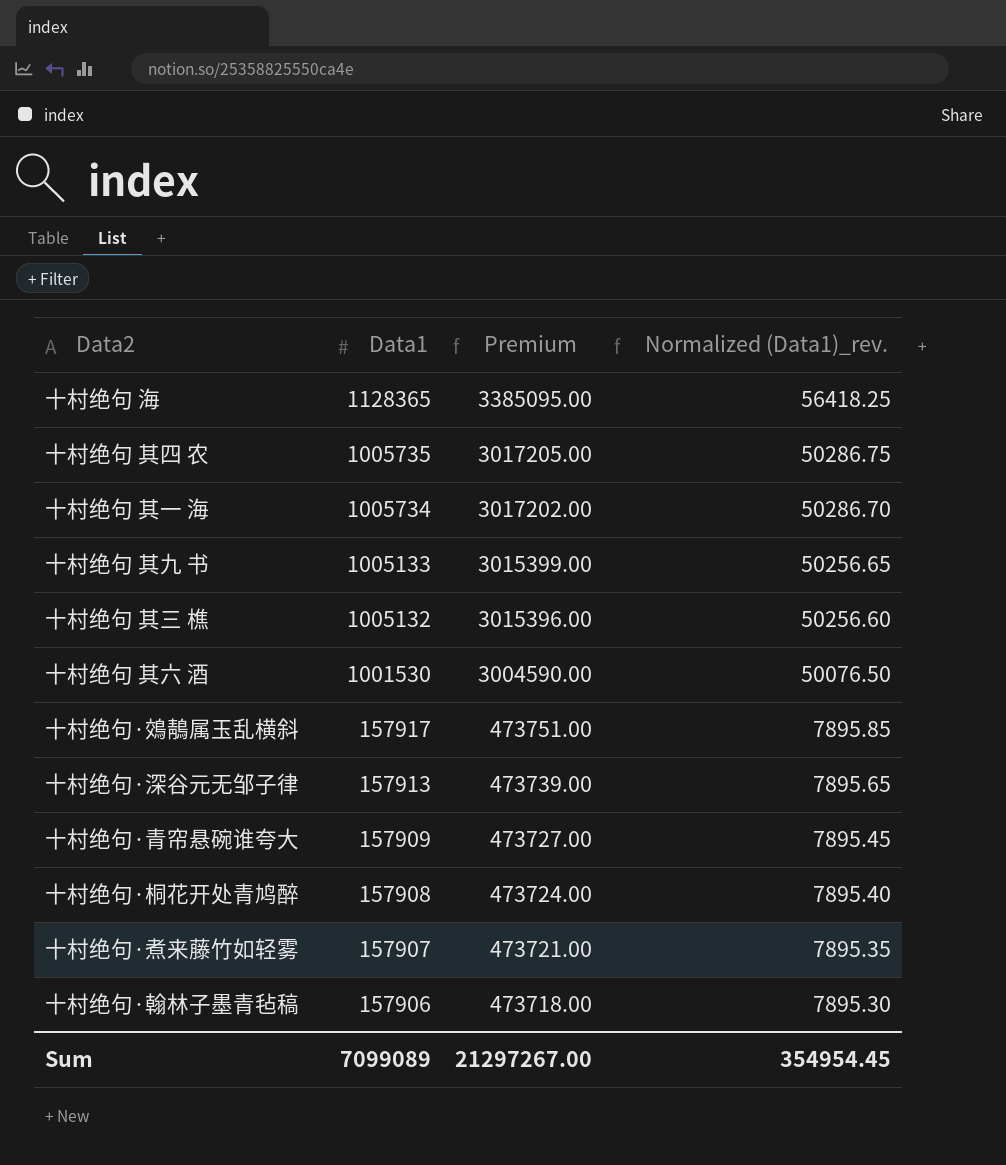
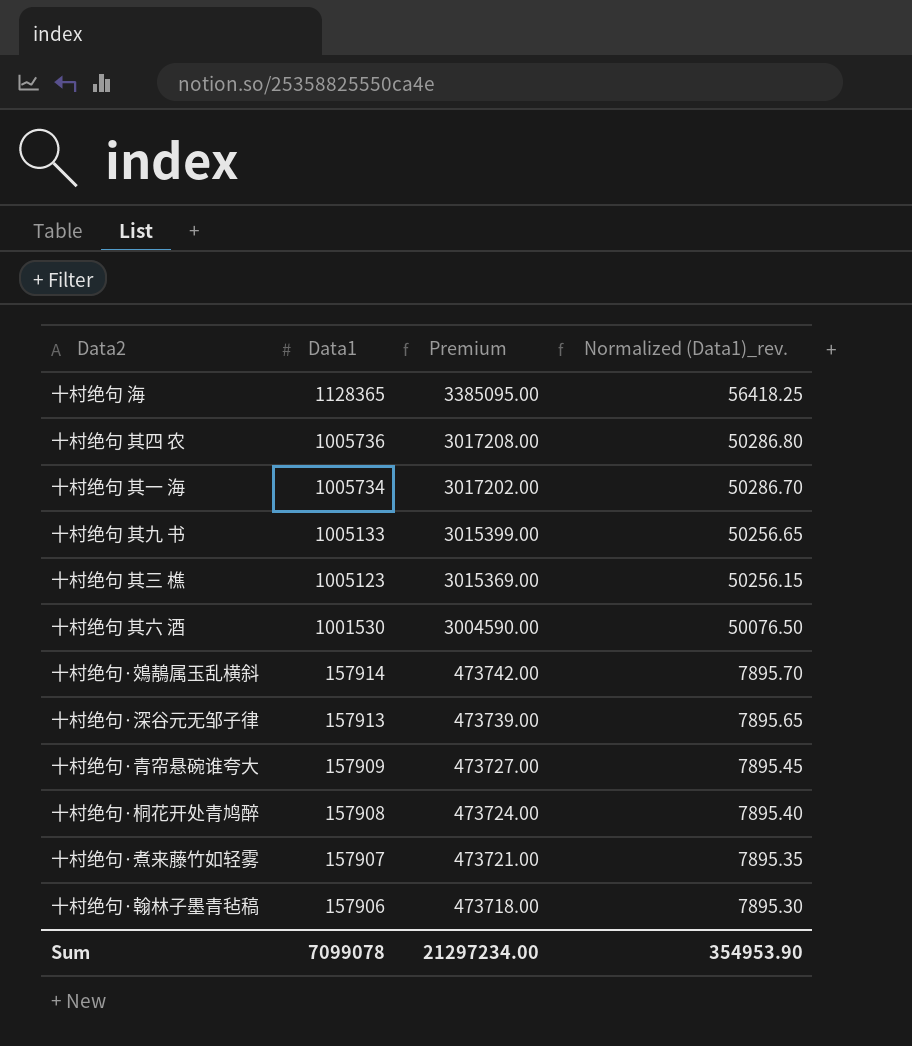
十村绝句 其四 农 | Data1: 1005735 -> 1005736
十村绝句 其四 农 | Premium: 3017205.00 -> 3017208.00
十村绝句 其四 农 | Normalized (Data1)_rev.: 50286.75 -> 50286.80
十村绝句 其三 樵 | Data1: 1005132 -> 1005123
十村绝句 其三 樵 | Premium: 3015396.00 -> 3015369.00
十村绝句 其三 樵 | Normalized (Data1)_rev.: 50256.60 -> 50256.15
十村绝句·鵁鶄属玉乱横斜 | Data1: 157917 -> 157914
十村绝句·鵁鶄属玉乱横斜 | Premium: 473751.00 -> 473742.00
十村绝句·鵁鶄属玉乱横斜 | Normalized (Data1)_rev.: 7895.85 -> 7895.70
Sum | Data1: 7099089 -> 7099078
Sum | Premium: 21297267.00 -> 21297234.00
Sum | Normalized (Data1)_rev.: 354954.45 -> 354953.90

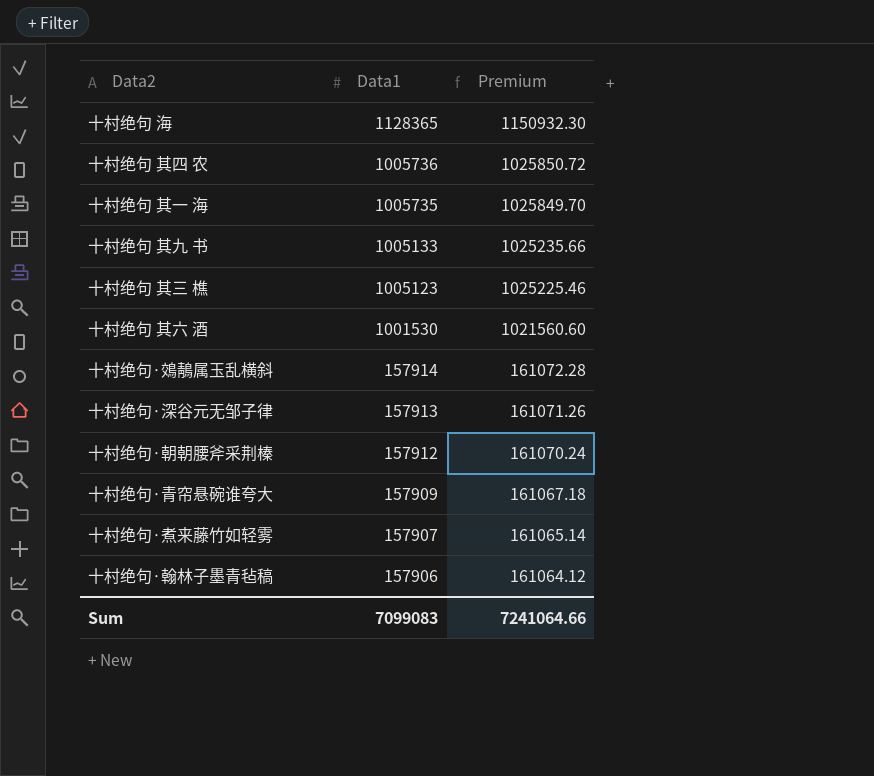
column Normalized (Data1)_rev. | formula: [Data1] * 0.05 -> none
column Premium | formula: [Data1] * 3 -> [Data1] * 1.02
row 十村绝句·桐花开处青鸠醉: 157908 | 473724.00 | 7895.40 -> none
十村绝句 其一 海 | Data1: 1005734 -> 1005735
row 十村绝句·朝朝腰斧采荆榛: none -> 157912 | 161070.24
Sum | Data1: 7099078 -> 7099083
Sum | Premium: 21297234.00 -> 7241064.66

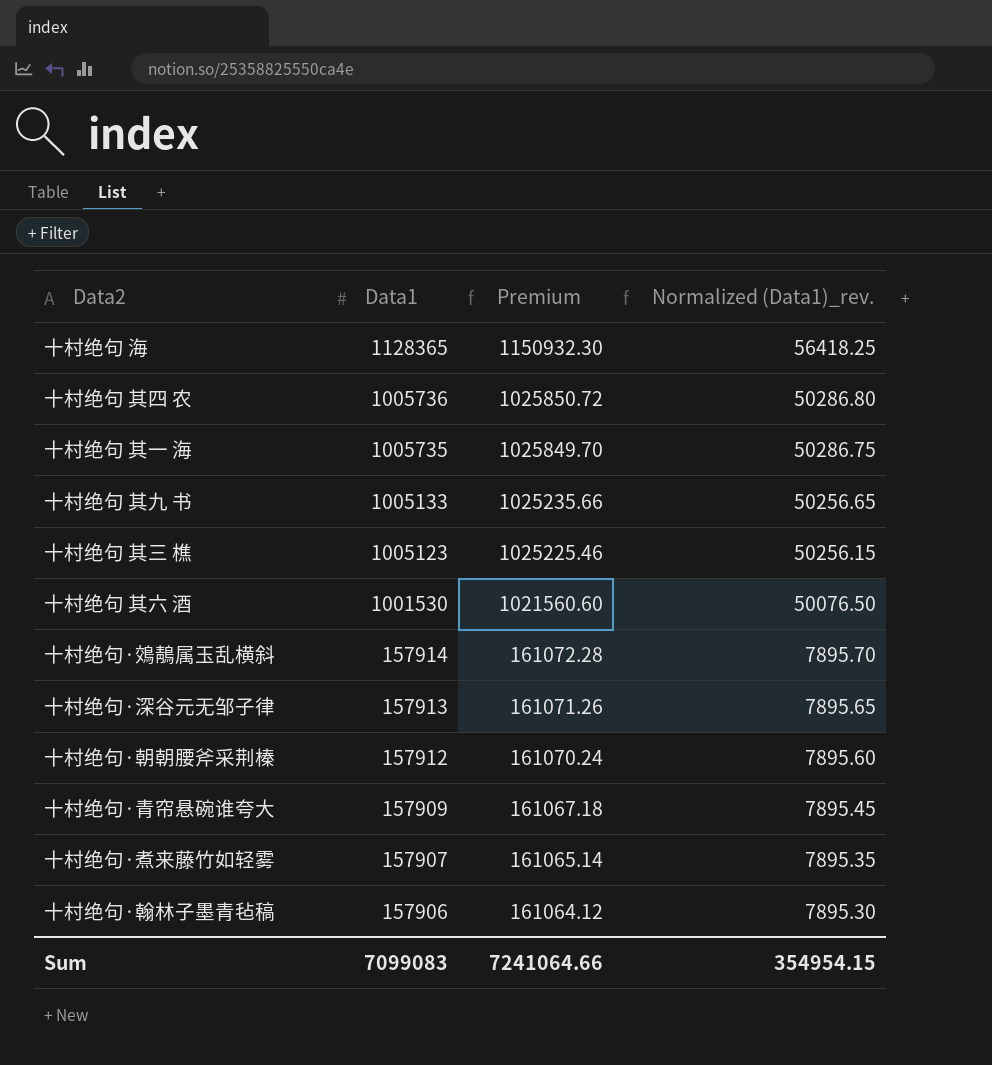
column Normalized (Data1)_rev. | formula: none -> [Data1] * 0.05

